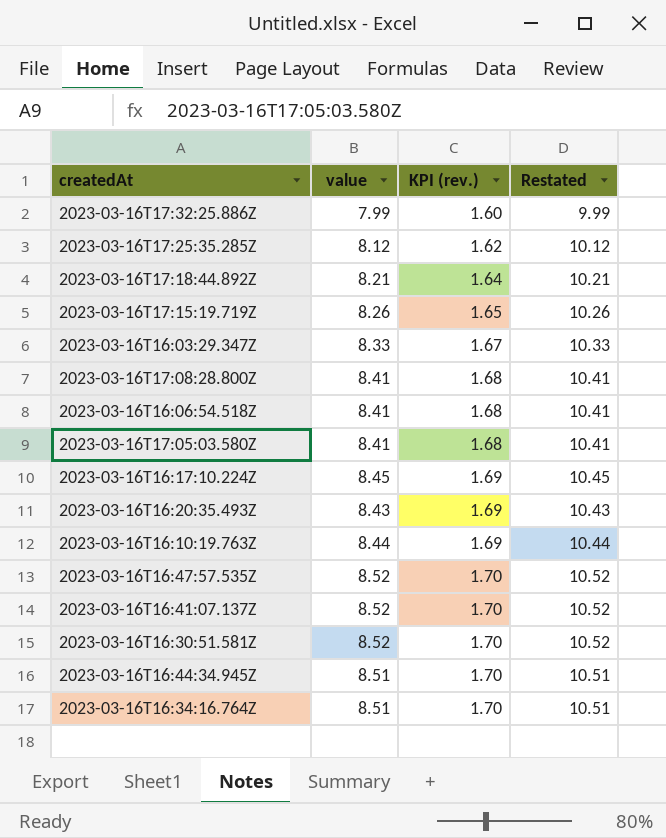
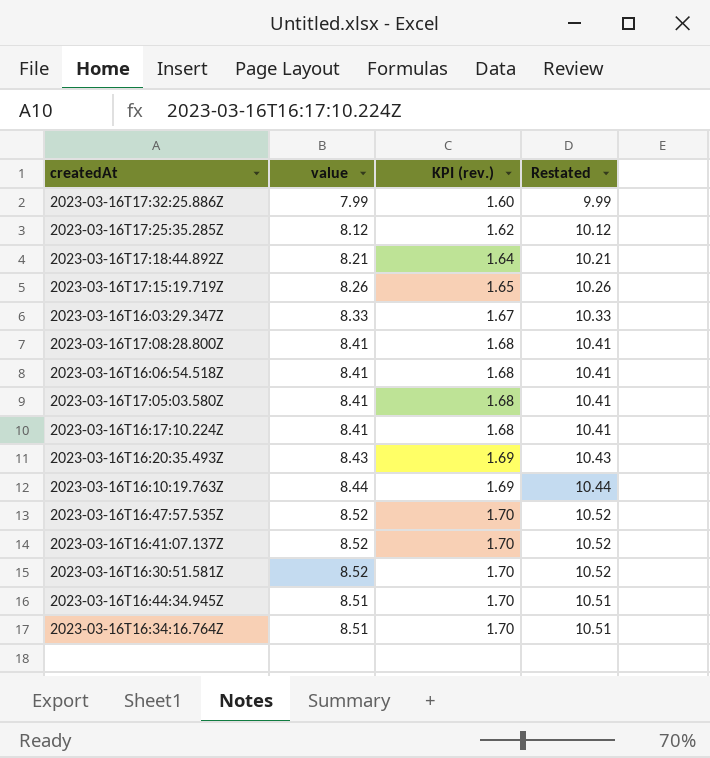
2023-03-16T16:17:10.224Z | value: 8.45 -> 8.41
2023-03-16T16:17:10.224Z | KPI (rev.): 1.69 -> 1.68
2023-03-16T16:17:10.224Z | Restated: 10.45 -> 10.41

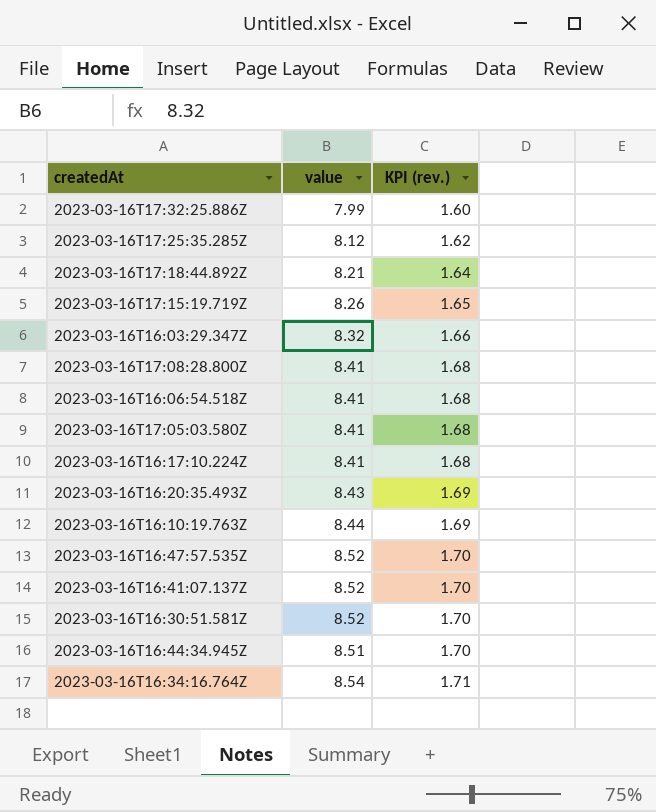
column Restated | formula: [value] + 2 -> none
2023-03-16T16:03:29.347Z | value: 8.33 -> 8.32
2023-03-16T16:03:29.347Z | KPI (rev.): 1.67 -> 1.66
2023-03-16T16:34:16.764Z | value: 8.51 -> 8.54
2023-03-16T16:34:16.764Z | KPI (rev.): 1.70 -> 1.71

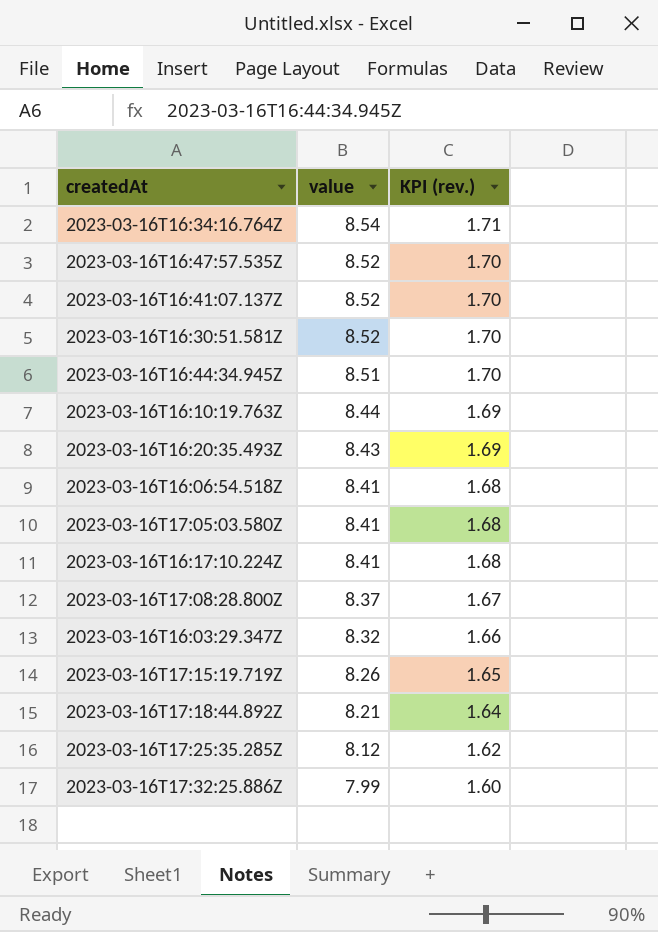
row order: KPI (rev.) ascending -> value descending
2023-03-16T17:08:28.800Z | value: 8.41 -> 8.37
2023-03-16T17:08:28.800Z | KPI (rev.): 1.68 -> 1.67

